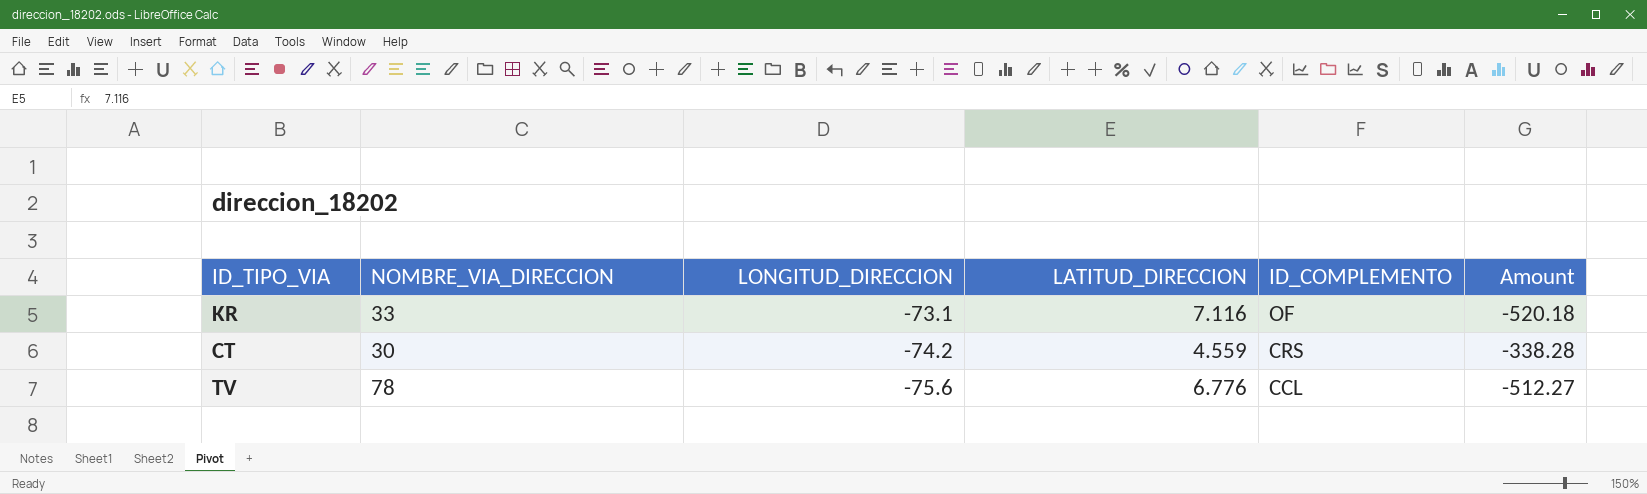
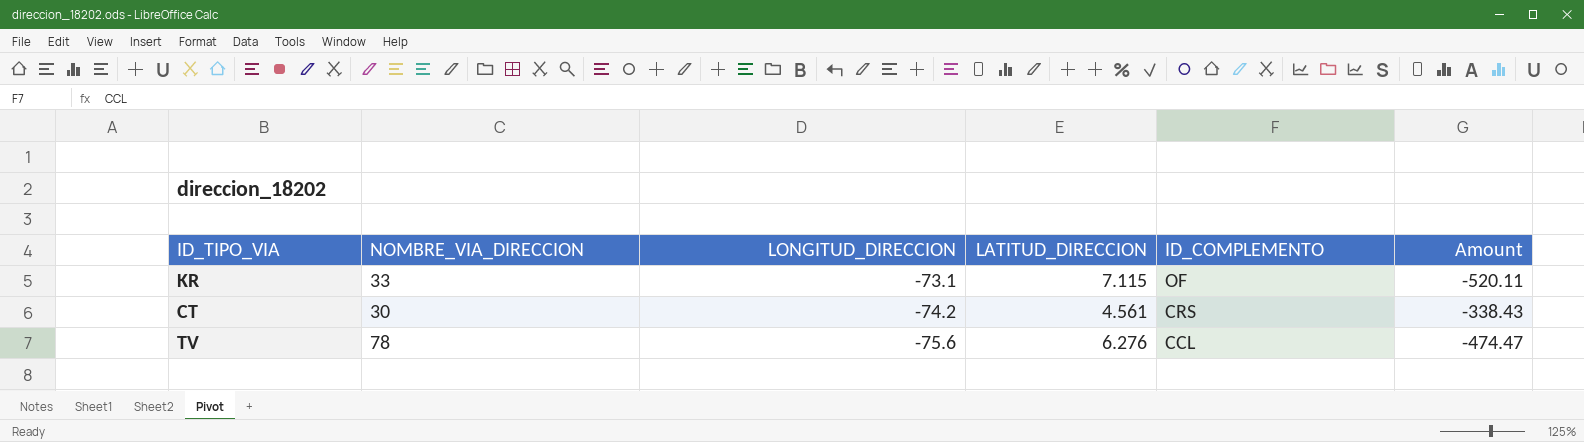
KR | LATITUD_DIRECCION: 7.116 -> 7.115
KR | Amount: -520.18 -> -520.11
CT | LATITUD_DIRECCION: 4.559 -> 4.561
CT | Amount: -338.28 -> -338.43
TV | LATITUD_DIRECCION: 6.776 -> 6.276
TV | Amount: -512.27 -> -474.47

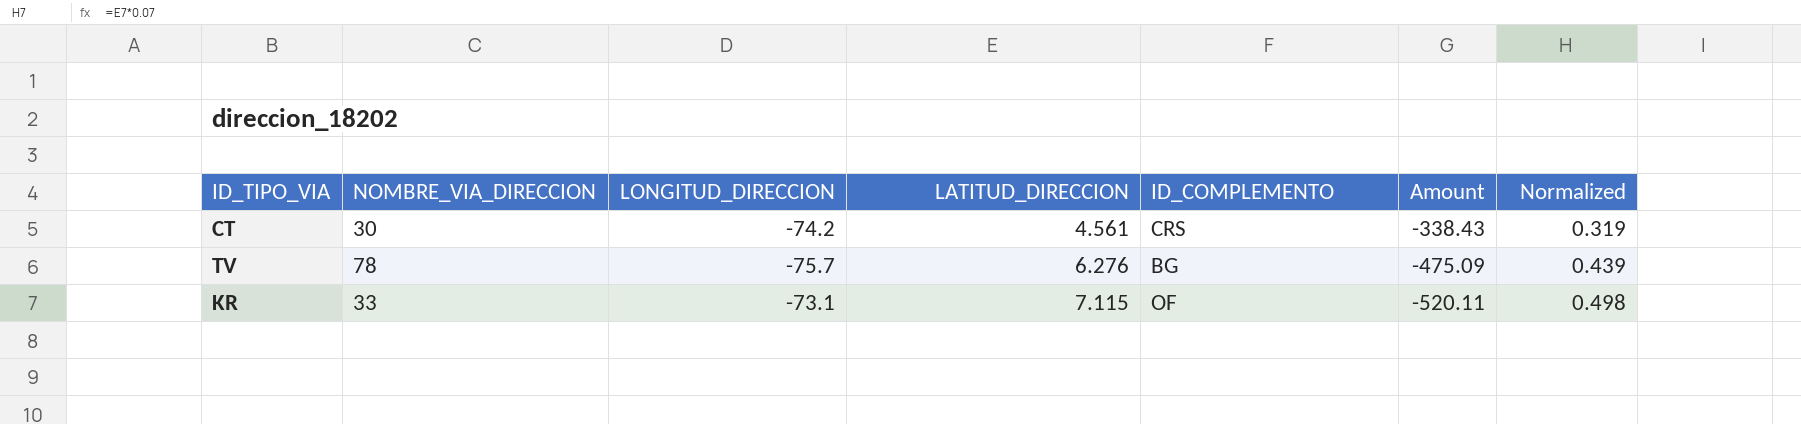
row order: LONGITUD_DIRECCION descending -> LATITUD_DIRECCION ascending
column Normalized | formula: none -> [LATITUD_DIRECCION] * 0.07
TV | LONGITUD_DIRECCION: -75.6 -> -75.7
TV | ID_COMPLEMENTO: CCL -> BG
TV | Amount: -474.47 -> -475.09

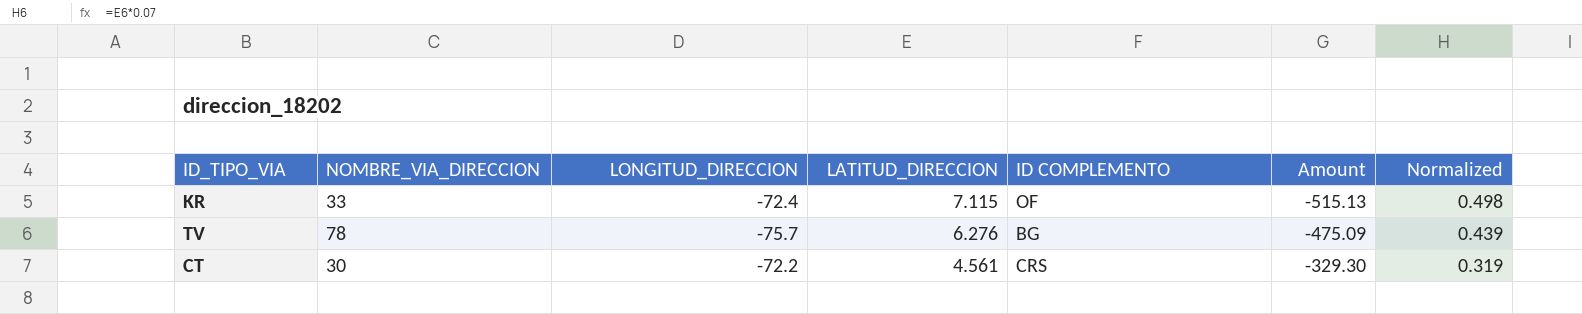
row order: LATITUD_DIRECCION ascending -> LATITUD_DIRECCION descending
column name: ID_COMPLEMENTO -> ID COMPLEMENTO
KR | LONGITUD_DIRECCION: -73.1 -> -72.4
KR | Amount: -520.11 -> -515.13
CT | LONGITUD_DIRECCION: -74.2 -> -72.2
CT | Amount: -338.43 -> -329.30

